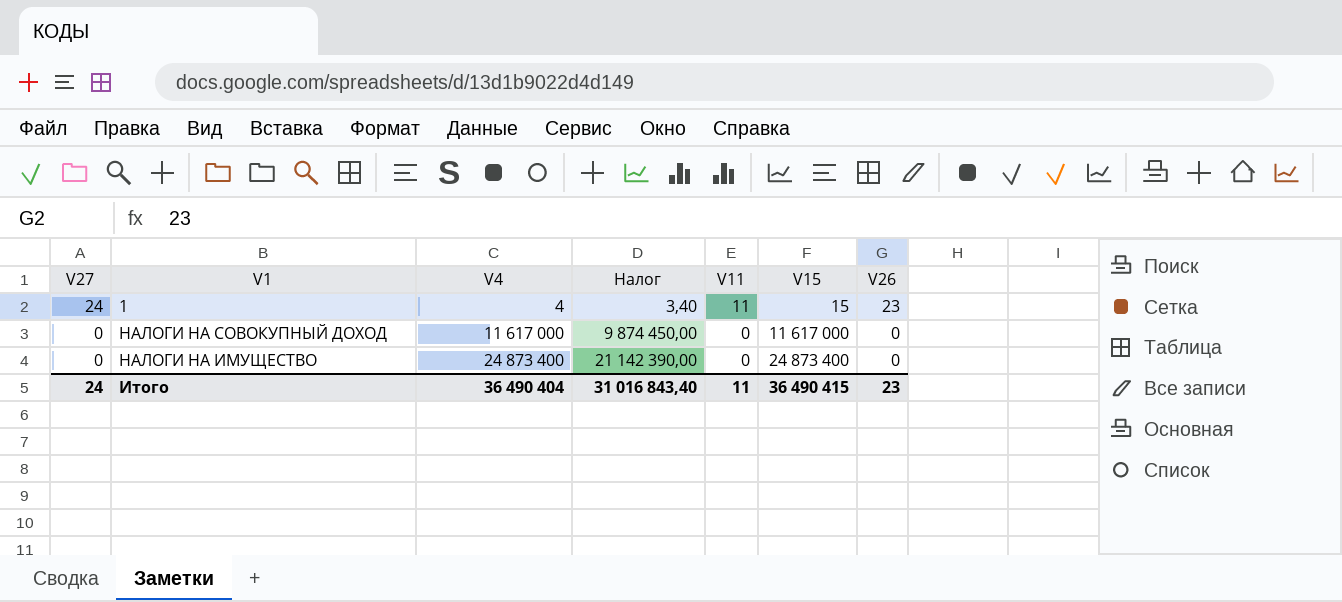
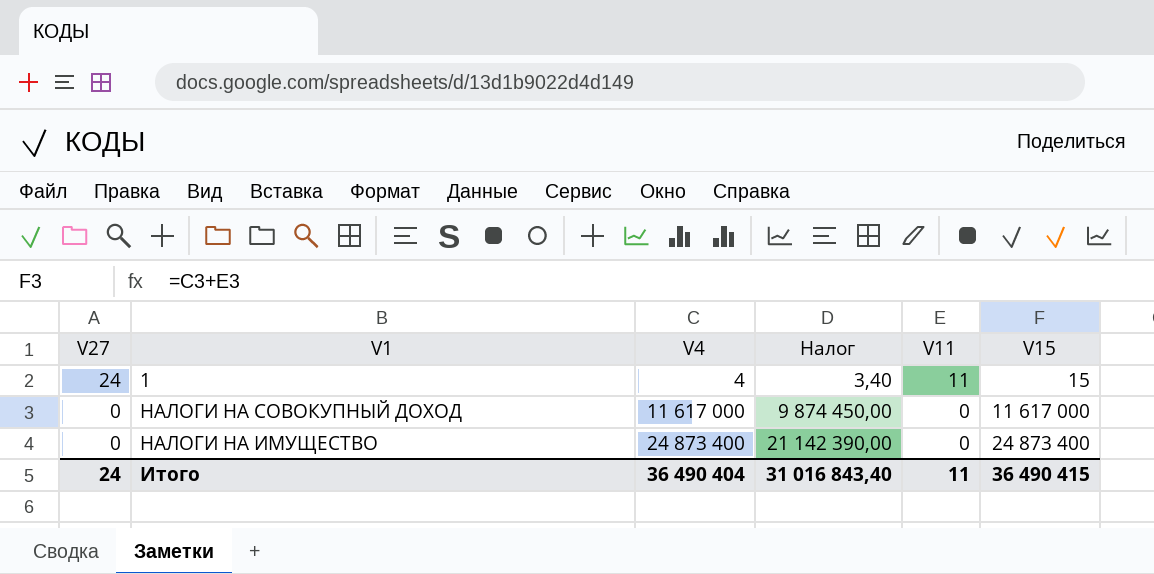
column V26 | position: 7 -> none

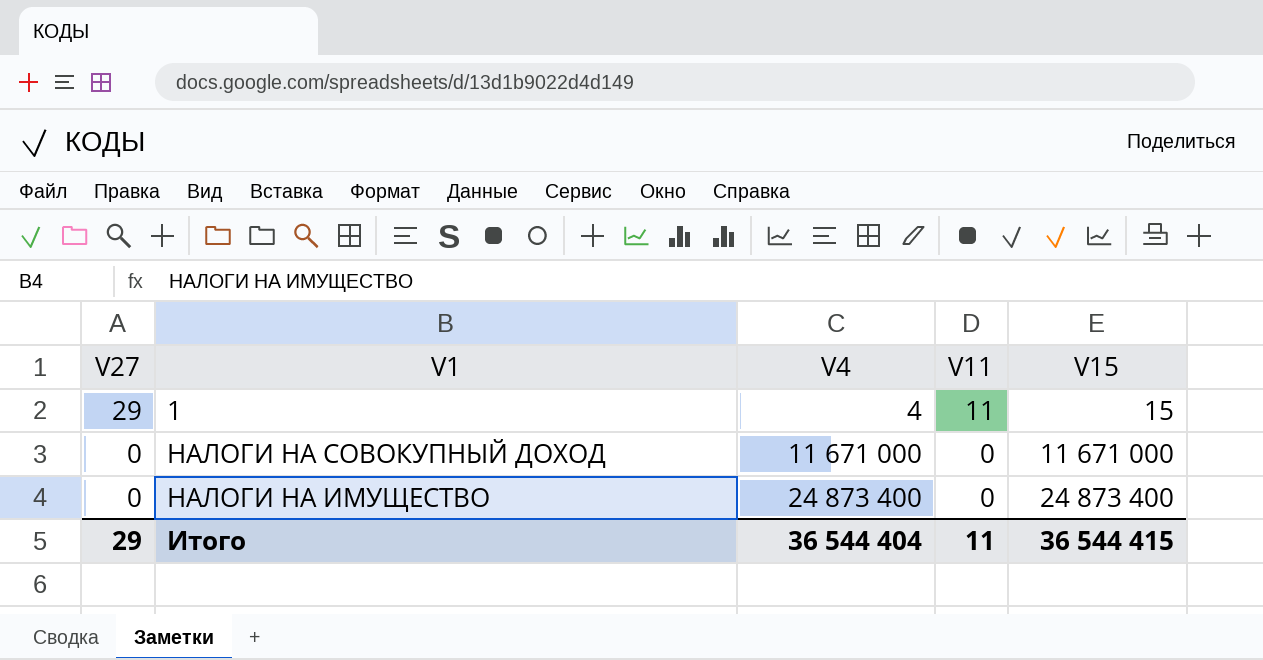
column Налог | formula: [V4] * 0,85 -> none
1 | V27: 24 -> 29
НАЛОГИ НА СОВОКУПНЫЙ ДОХОД | V4: 11 617 000 -> 11 671 000
НАЛОГИ НА СОВОКУПНЫЙ ДОХОД | V15: 11 617 000 -> 11 671 000
Итого | V27: 24 -> 29
Итого | V4: 36 490 404 -> 36 544 404
Итого | V15: 36 490 415 -> 36 544 415

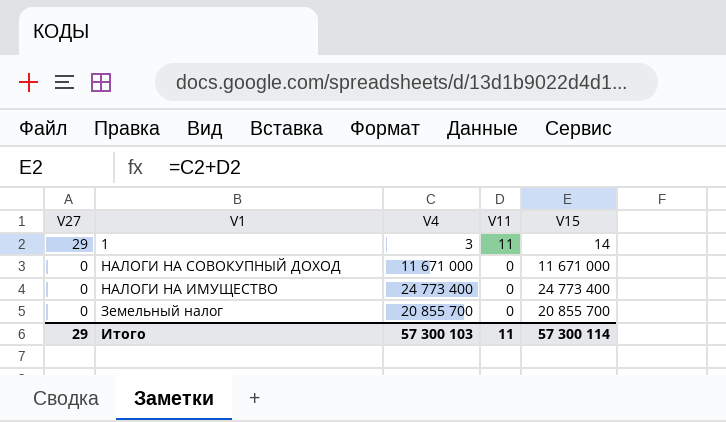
1 | V4: 4 -> 3
1 | V15: 15 -> 14
НАЛОГИ НА ИМУЩЕСТВО | V4: 24 873 400 -> 24 773 400
НАЛОГИ НА ИМУЩЕСТВО | V15: 24 873 400 -> 24 773 400
row Земельный налог: none -> 0 | 20 855 700 | 0 | 20 855 700
Итого | V4: 36 544 404 -> 57 300 103
Итого | V15: 36 544 415 -> 57 300 114

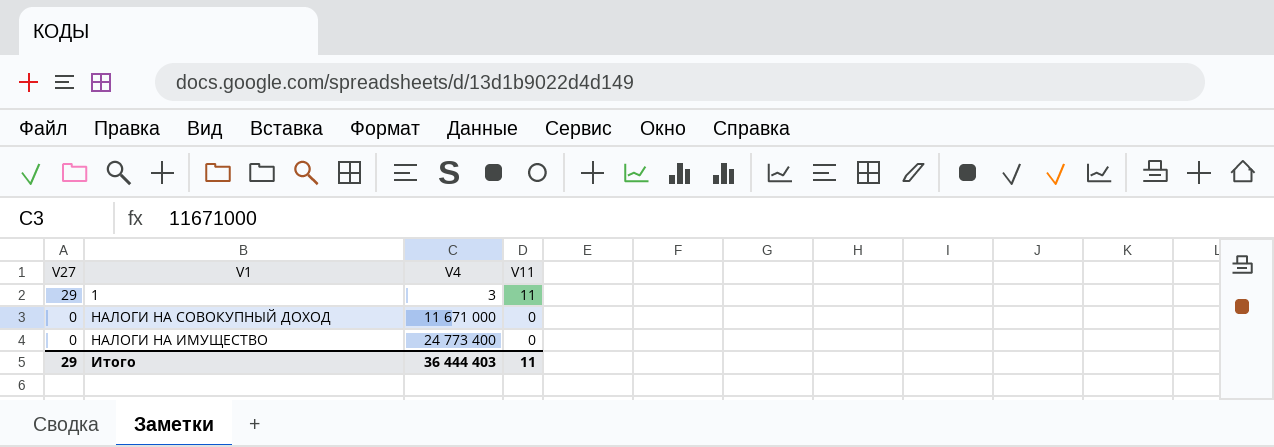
column V15 | formula: [V4] + [V11] -> none
row Земельный налог: 0 | 20 855 700 | 0 | 20 855 700 -> none
Итого | V4: 57 300 103 -> 36 444 403

